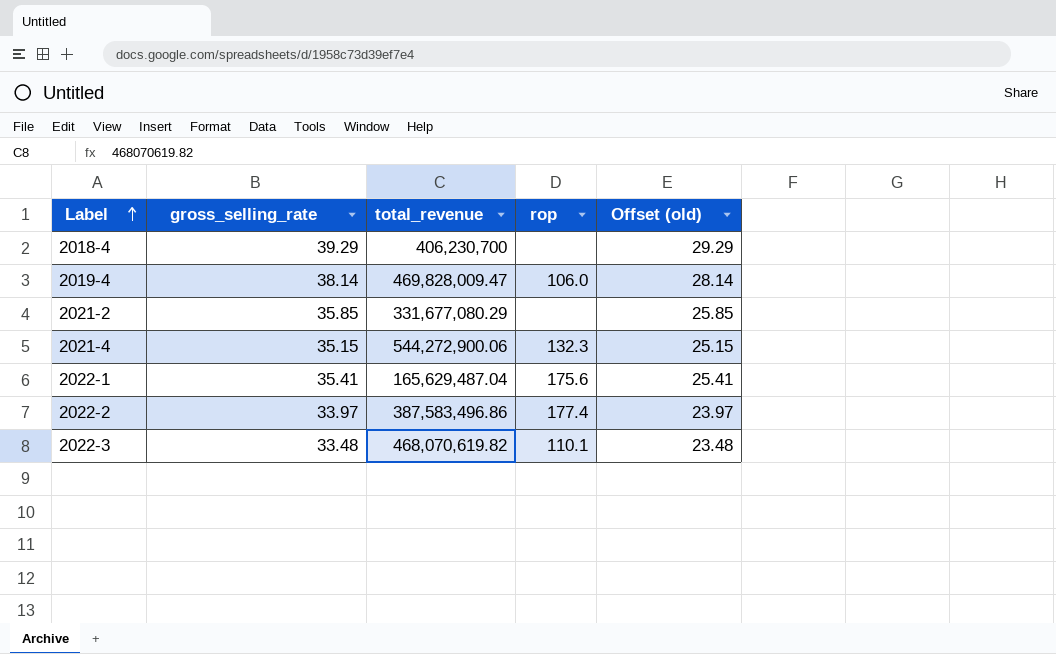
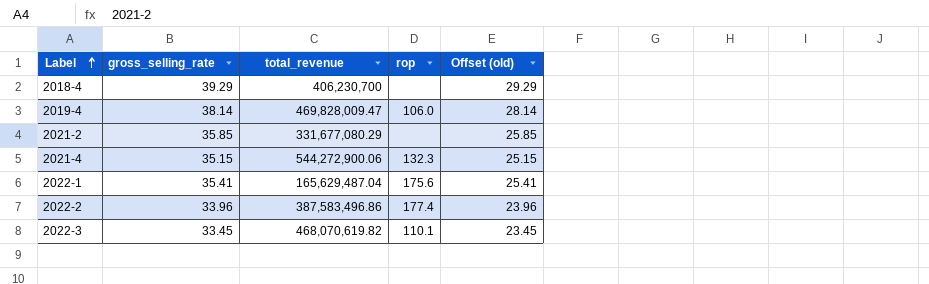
2022-2 | gross_selling_rate: 33.97 -> 33.96
2022-2 | Offset (old): 23.97 -> 23.96
2022-3 | gross_selling_rate: 33.48 -> 33.45
2022-3 | Offset (old): 23.48 -> 23.45

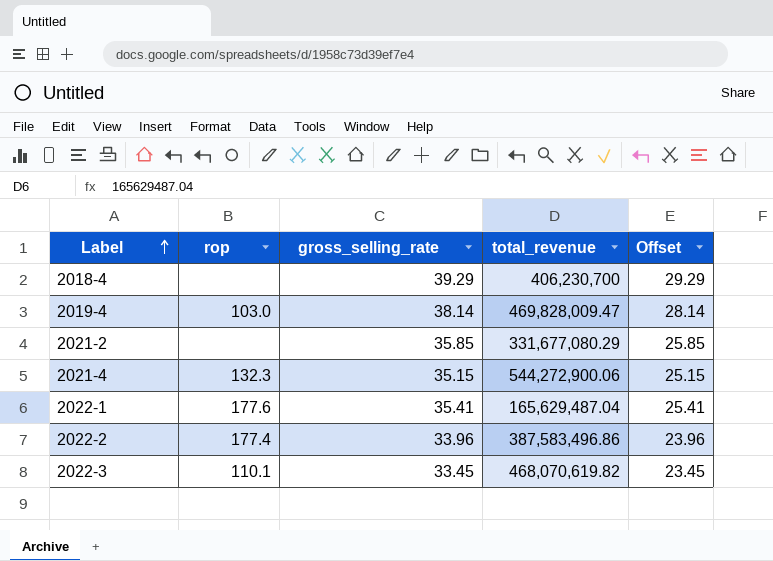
column rop | position: 4 -> 2
column name: Offset (old) -> Offset
2019-4 | rop: 106.0 -> 103.0
2022-1 | rop: 175.6 -> 177.6

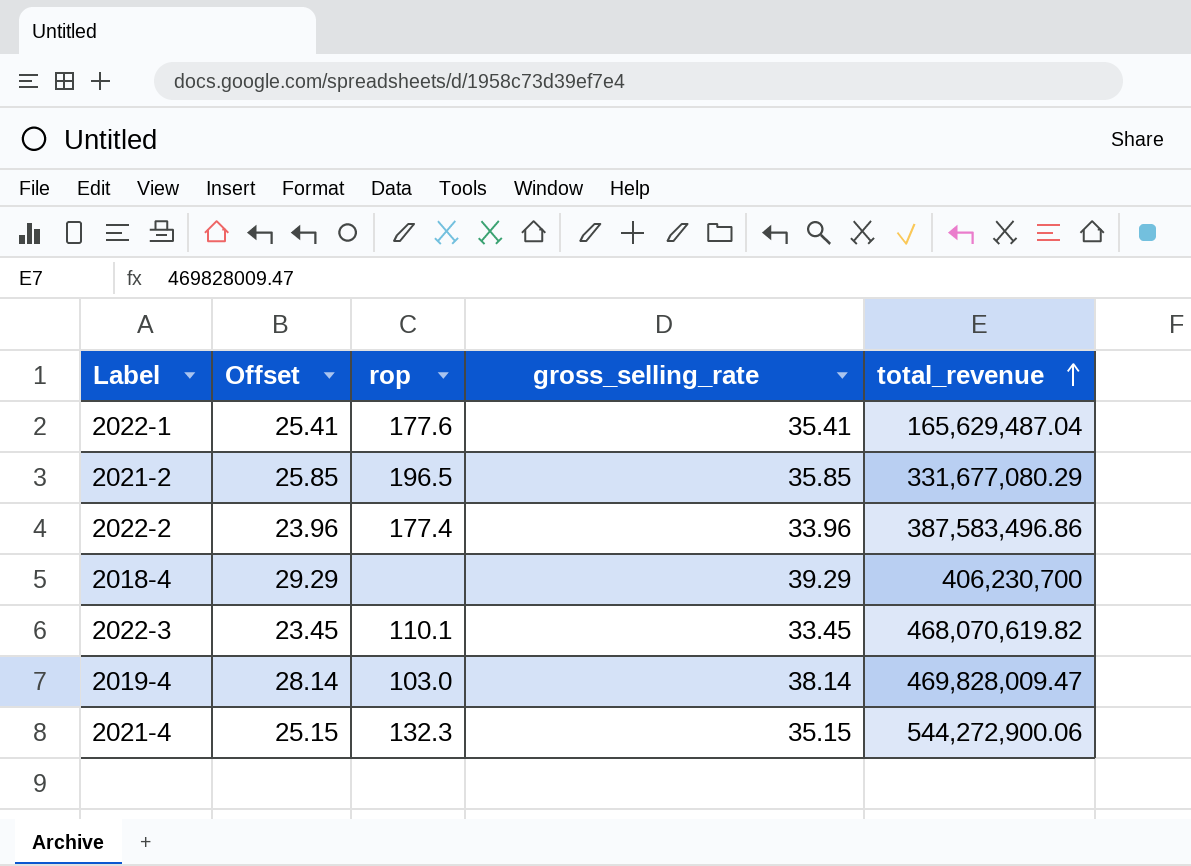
row order: Label ascending -> total_revenue ascending
column Offset | position: 5 -> 2
2021-2 | rop: none -> 196.5

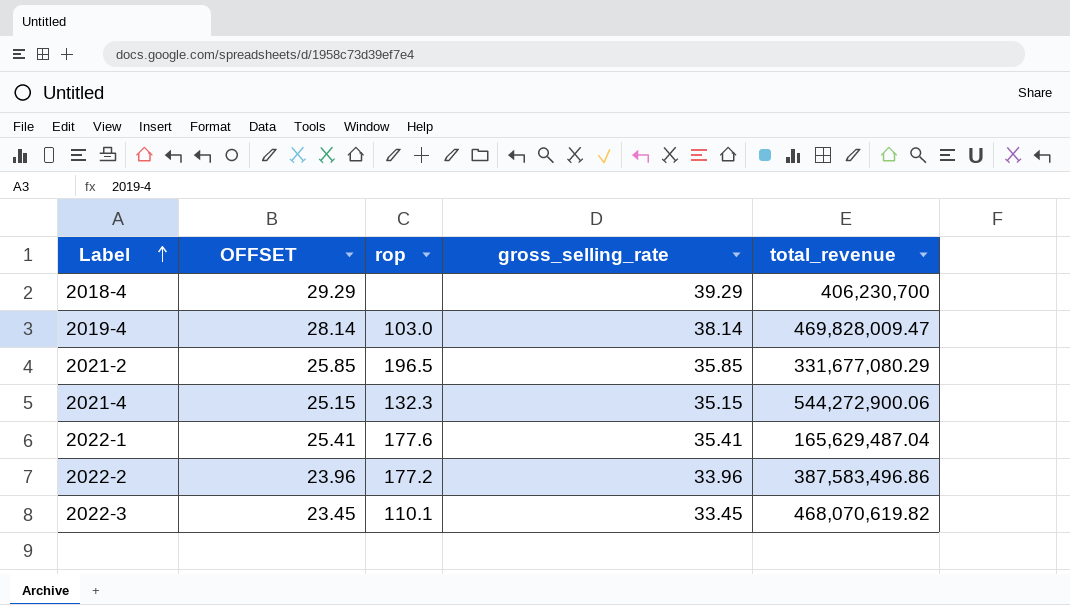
row order: total_revenue ascending -> Label ascending
column name: Offset -> OFFSET
2022-2 | rop: 177.4 -> 177.2

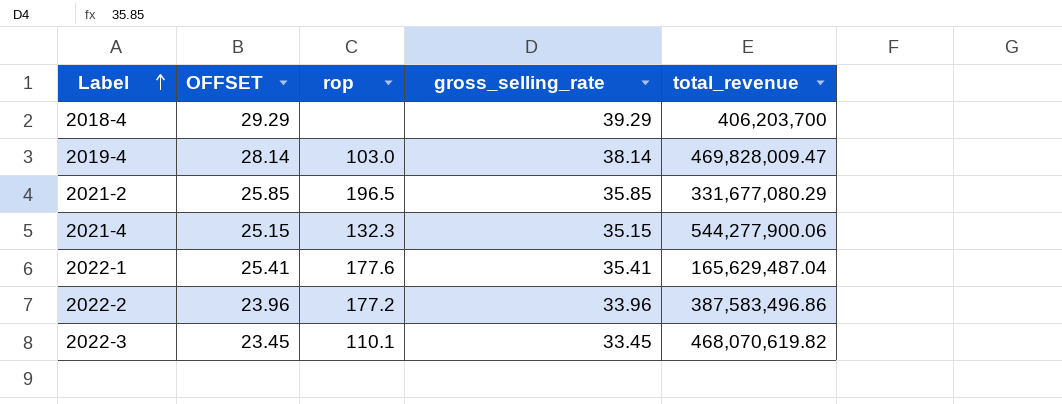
2018-4 | total_revenue: 406,230,700 -> 406,203,700
2021-4 | total_revenue: 544,272,900.06 -> 544,277,900.06

